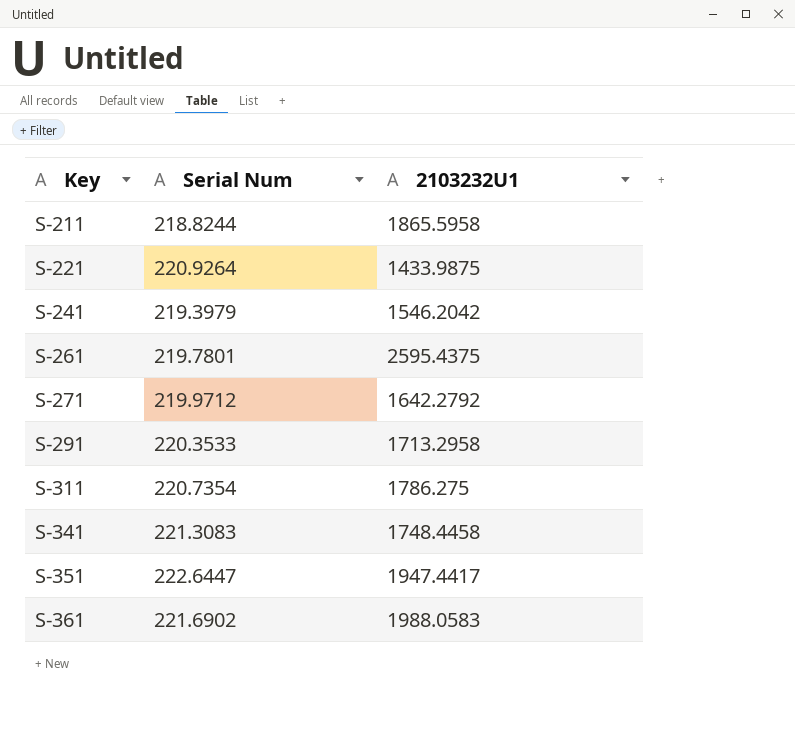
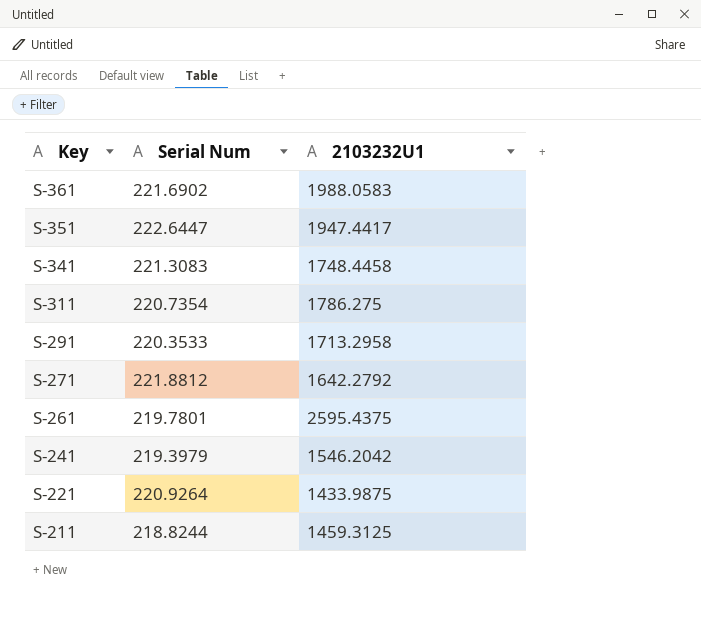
row order: Key ascending -> Key descending
S-271 | Serial Num: 219.9712 -> 221.8812
S-211 | 2103232U1: 1865.5958 -> 1459.3125

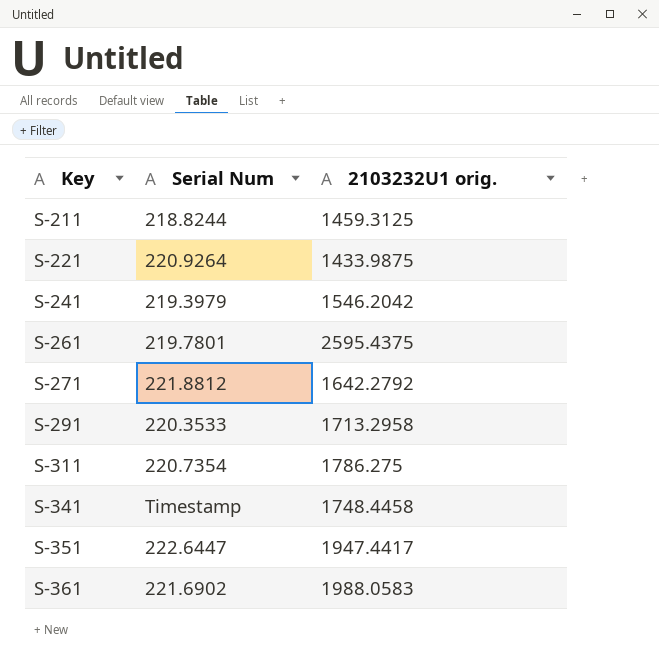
row order: Key descending -> Key ascending
column name: 2103232U1 -> 2103232U1 orig.
S-341 | Serial Num: 221.3083 -> Timestamp

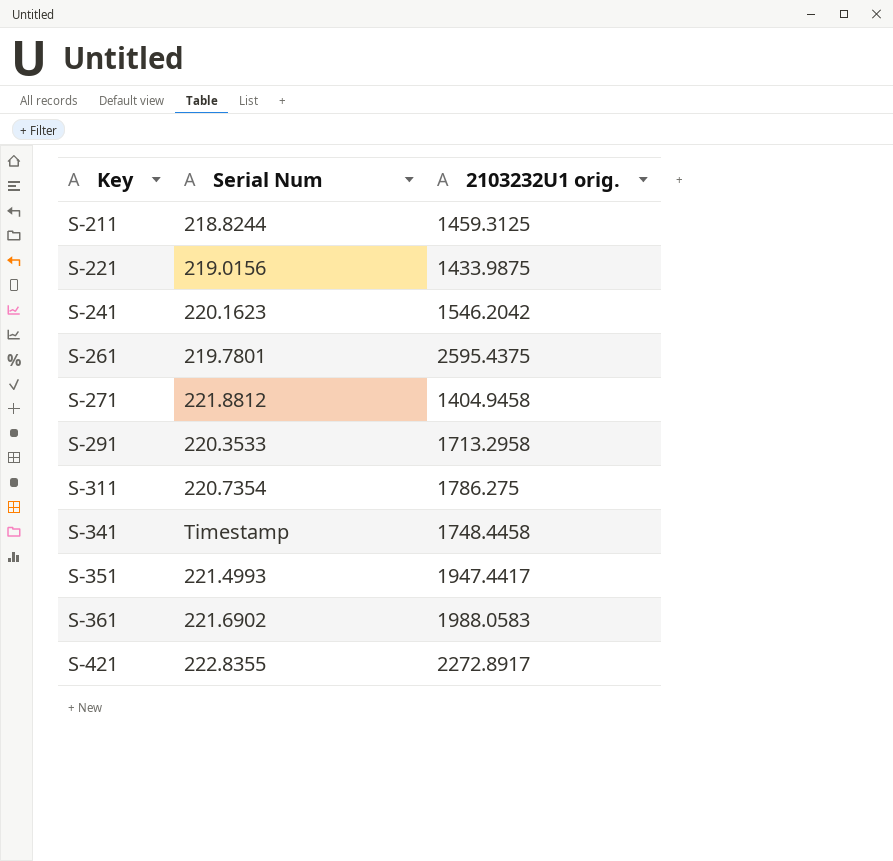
S-221 | Serial Num: 220.9264 -> 219.0156
S-241 | Serial Num: 219.3979 -> 220.1623
S-271 | 2103232U1 orig.: 1642.2792 -> 1404.9458
S-351 | Serial Num: 222.6447 -> 221.4993
row S-421: none -> 222.8355 | 2272.8917

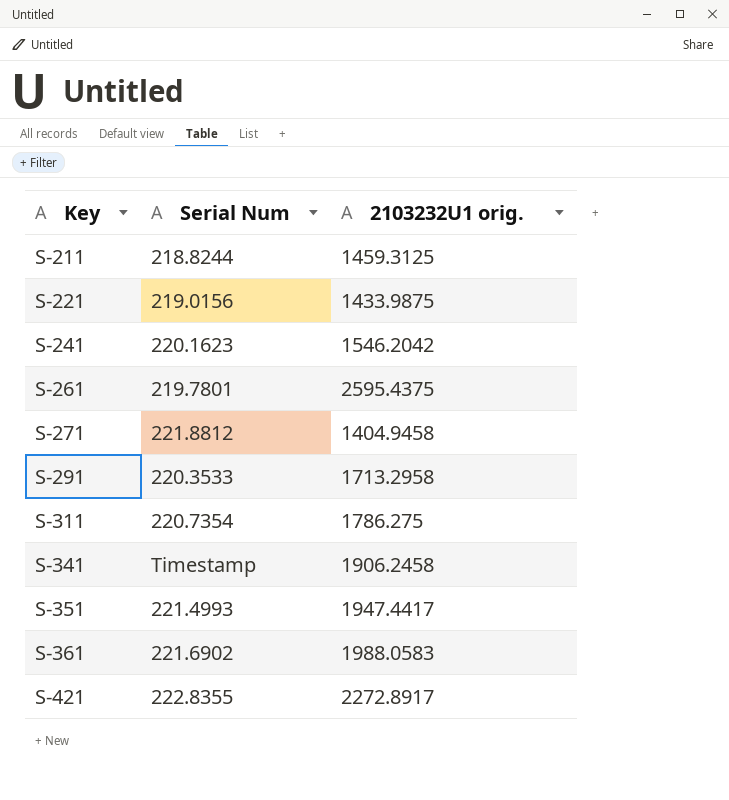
S-341 | 2103232U1 orig.: 1748.4458 -> 1906.2458

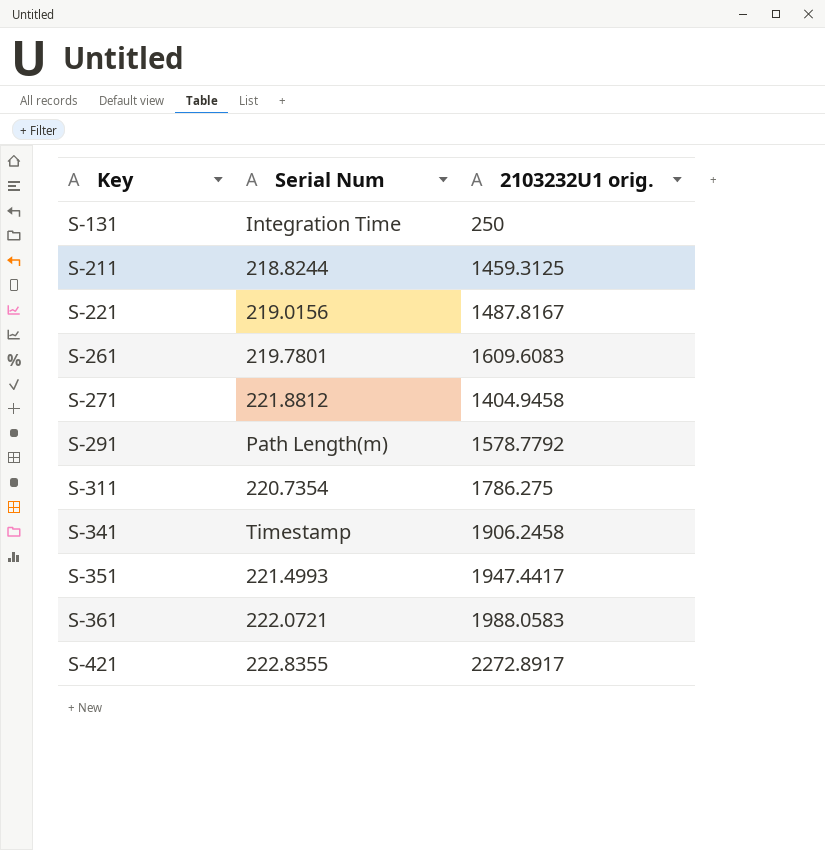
row S-241: 220.1623 | 1546.2042 -> none
row S-131: none -> Integration Time | 250
S-221 | 2103232U1 orig.: 1433.9875 -> 1487.8167
S-261 | 2103232U1 orig.: 2595.4375 -> 1609.6083
S-291 | Serial Num: 220.3533 -> Path Length(m)
S-291 | 2103232U1 orig.: 1713.2958 -> 1578.7792
S-361 | Serial Num: 221.6902 -> 222.0721

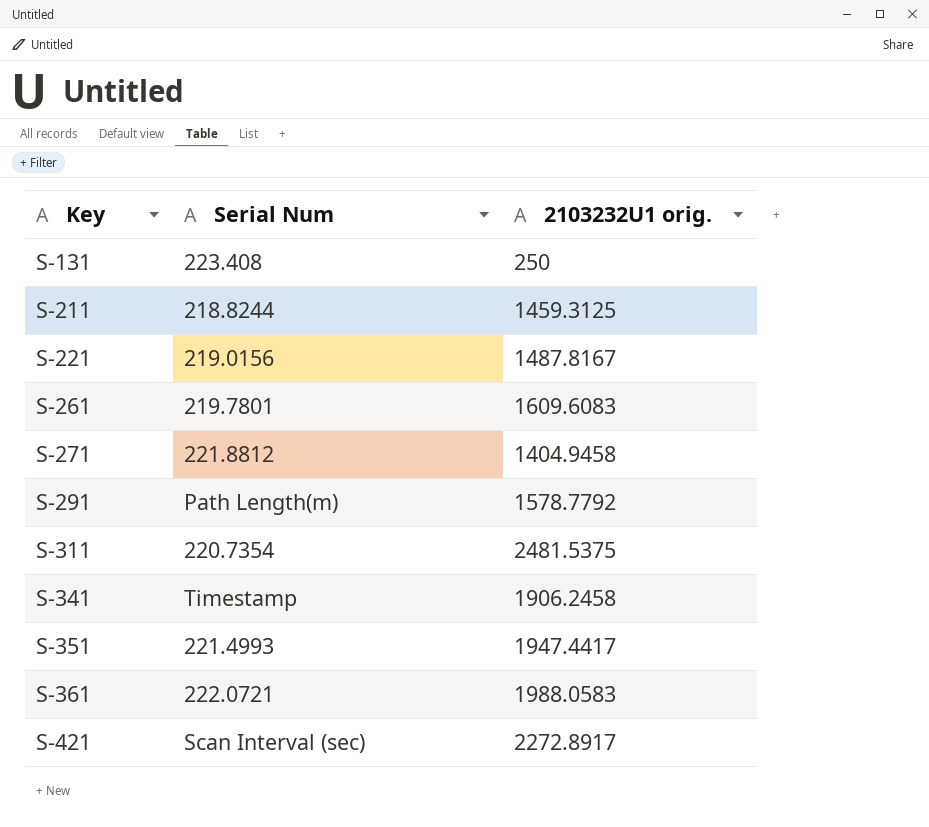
S-131 | Serial Num: Integration Time -> 223.408
S-311 | 2103232U1 orig.: 1786.275 -> 2481.5375
S-421 | Serial Num: 222.8355 -> Scan Interval (sec)

